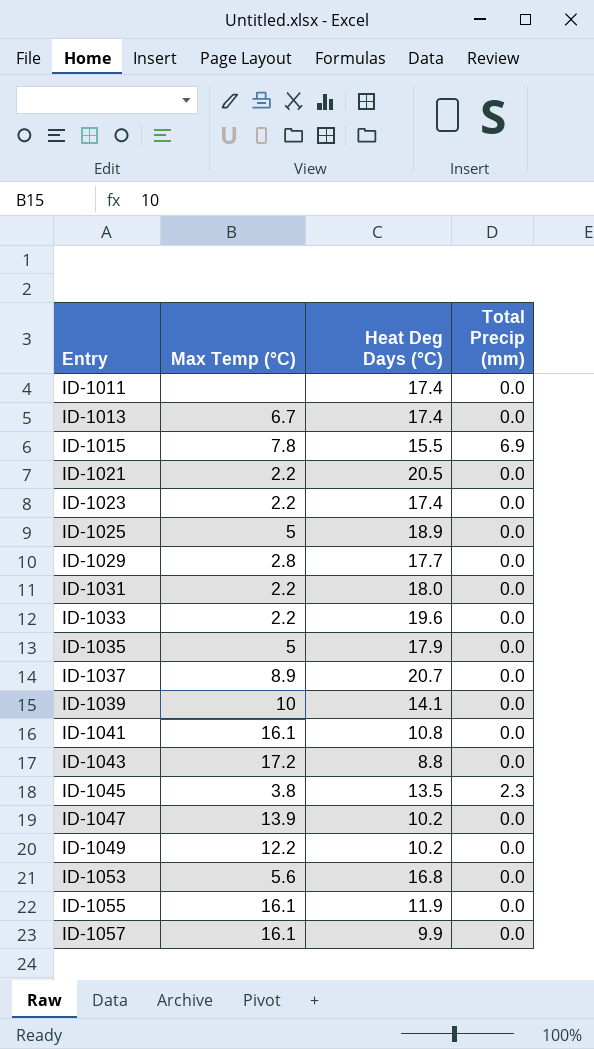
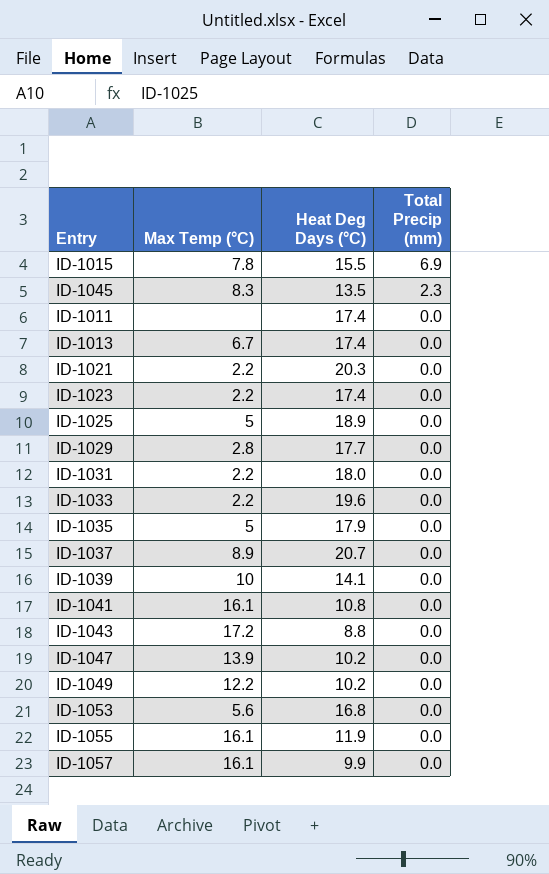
row order: Entry ascending -> Total Precip (mm) descending
ID-1045 | Max Temp (°C): 3.8 -> 8.3
ID-1021 | Heat Deg Days (°C): 20.5 -> 20.3

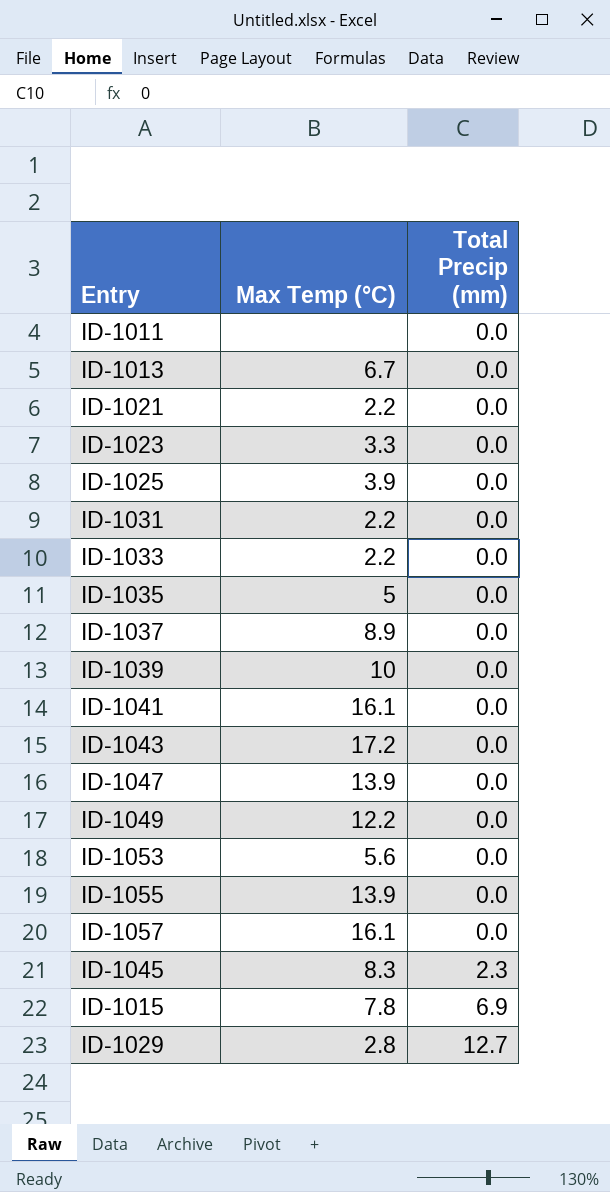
row order: Total Precip (mm) descending -> Total Precip (mm) ascending
column Heat Deg Days (°C) | position: 3 -> none
ID-1023 | Max Temp (°C): 2.2 -> 3.3
ID-1025 | Max Temp (°C): 5 -> 3.9
ID-1055 | Max Temp (°C): 16.1 -> 13.9
ID-1029 | Total Precip (mm): 0.0 -> 12.7

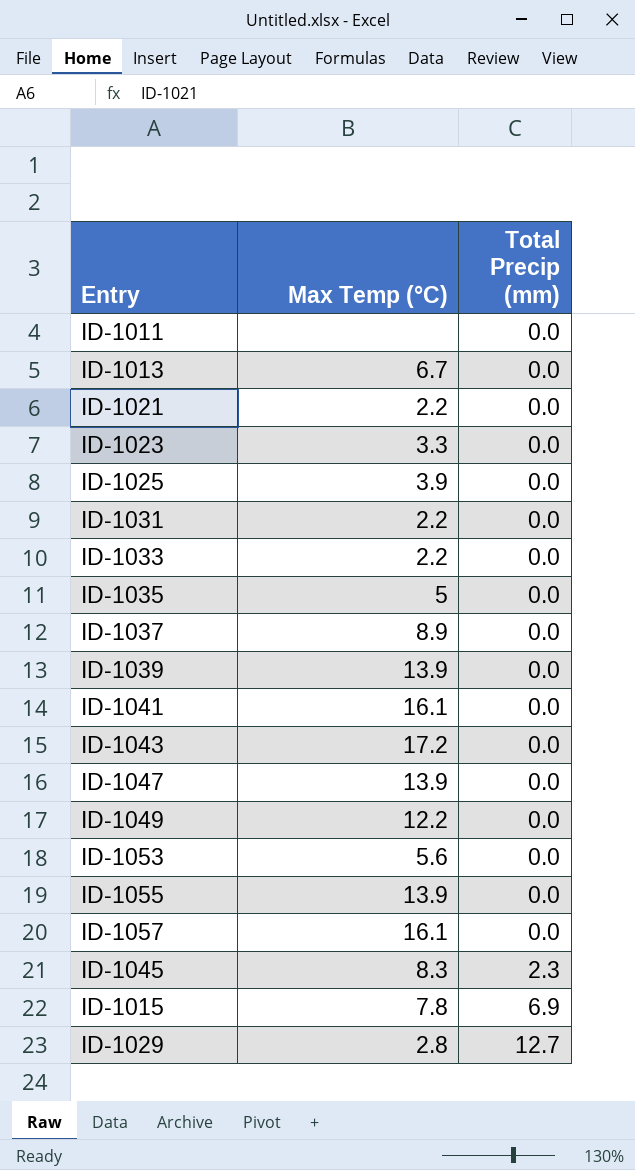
ID-1039 | Max Temp (°C): 10 -> 13.9

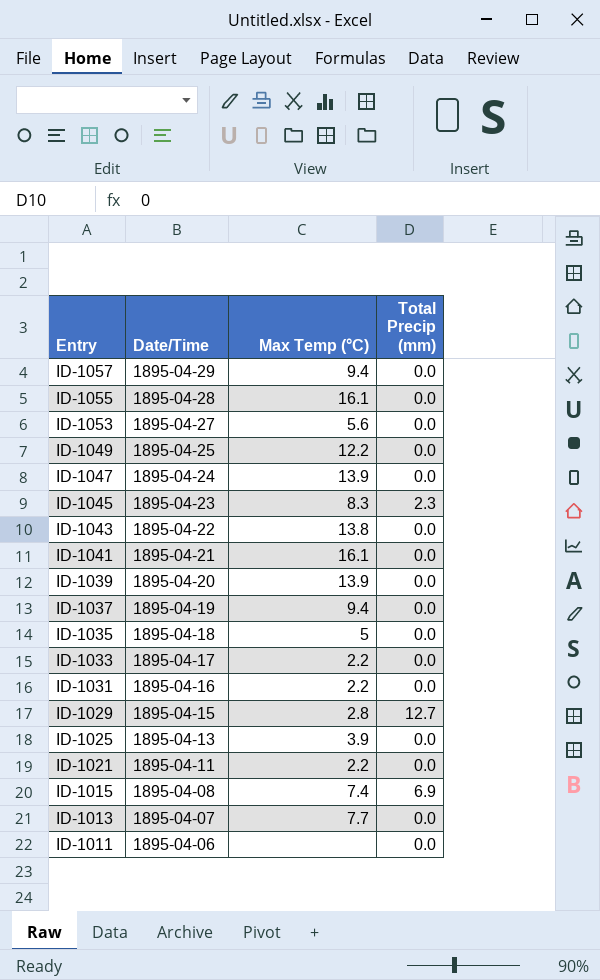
row order: Total Precip (mm) ascending -> Entry descending
column Date/Time | position: none -> 2
row ID-1023: 3.3 | 0.0 -> none
ID-1057 | Max Temp (°C): 16.1 -> 9.4
ID-1055 | Max Temp (°C): 13.9 -> 16.1
ID-1043 | Max Temp (°C): 17.2 -> 13.8
ID-1037 | Max Temp (°C): 8.9 -> 9.4
ID-1015 | Max Temp (°C): 7.8 -> 7.4
ID-1013 | Max Temp (°C): 6.7 -> 7.7

